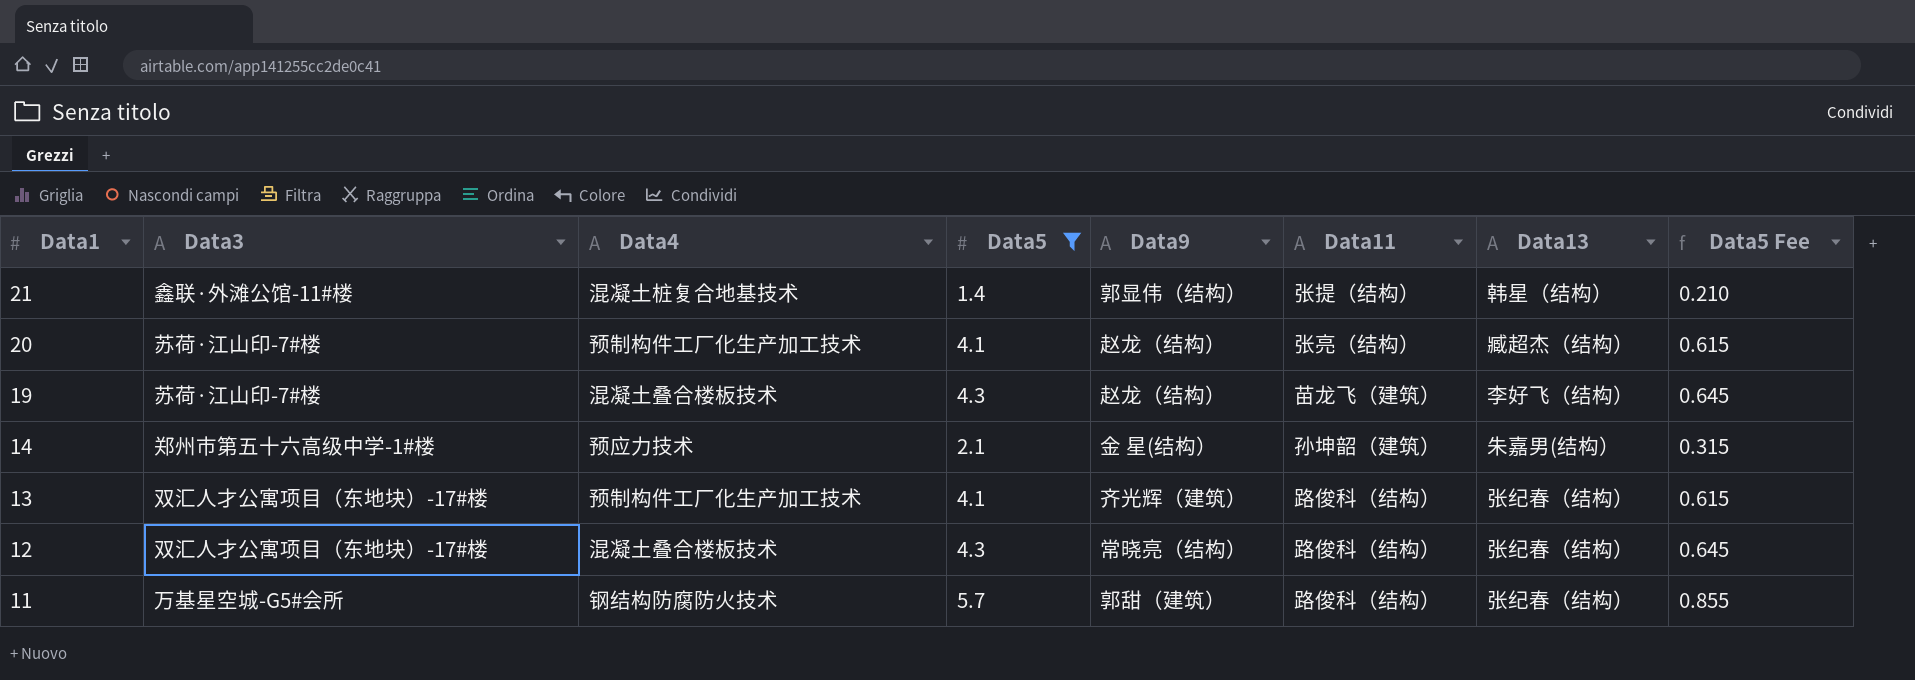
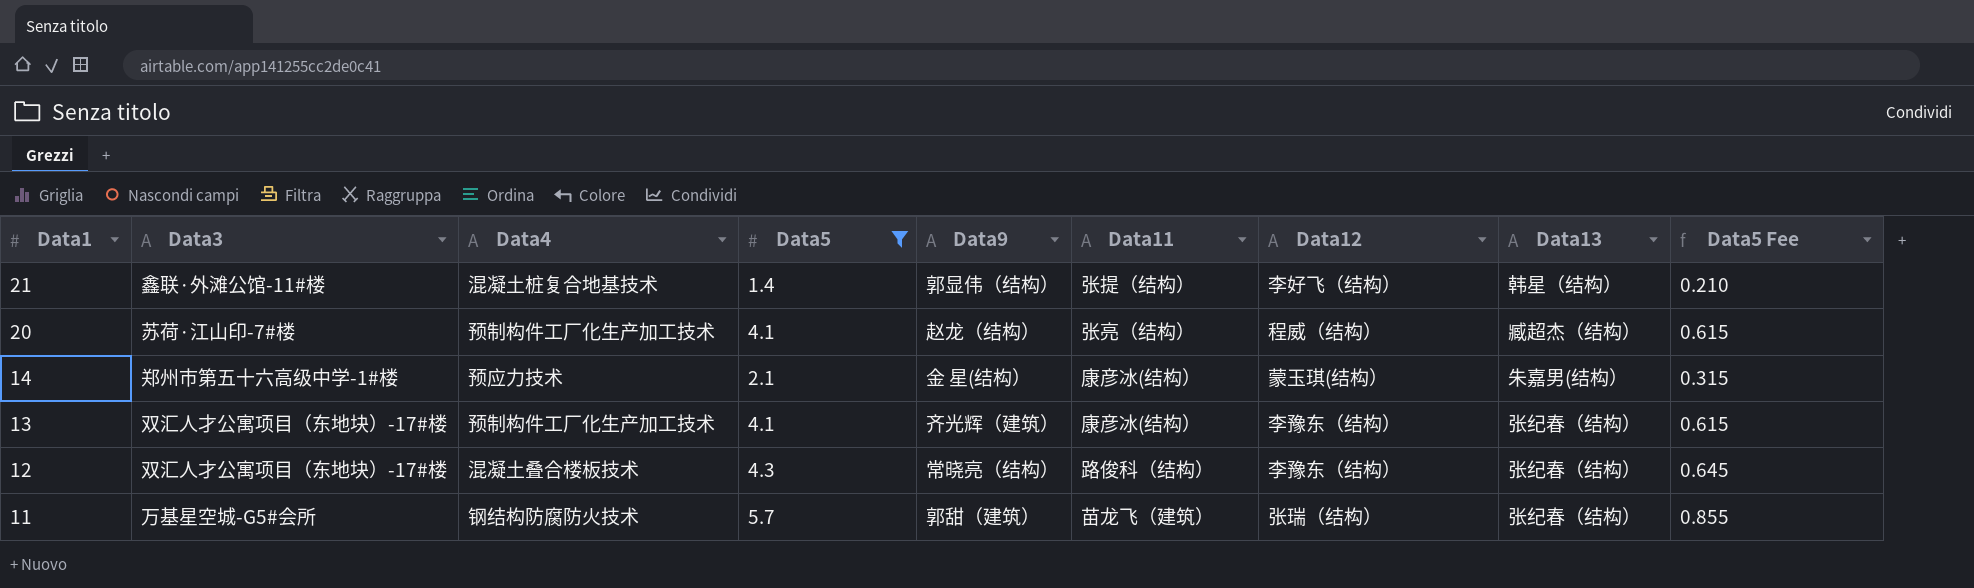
column Data12 | position: none -> 7
row 19: 苏荷·江山印-7#楼 | 混凝土叠合楼板技术 | 4.3 | 赵龙（结构） | 苗龙飞（建筑） | 李好飞（结构） | 0.645 -> none
14 | Data11: 孙坤韶（建筑） -> 康彦冰(结构）
13 | Data11: 路俊科（结构） -> 康彦冰(结构）
11 | Data11: 路俊科（结构） -> 苗龙飞（建筑）

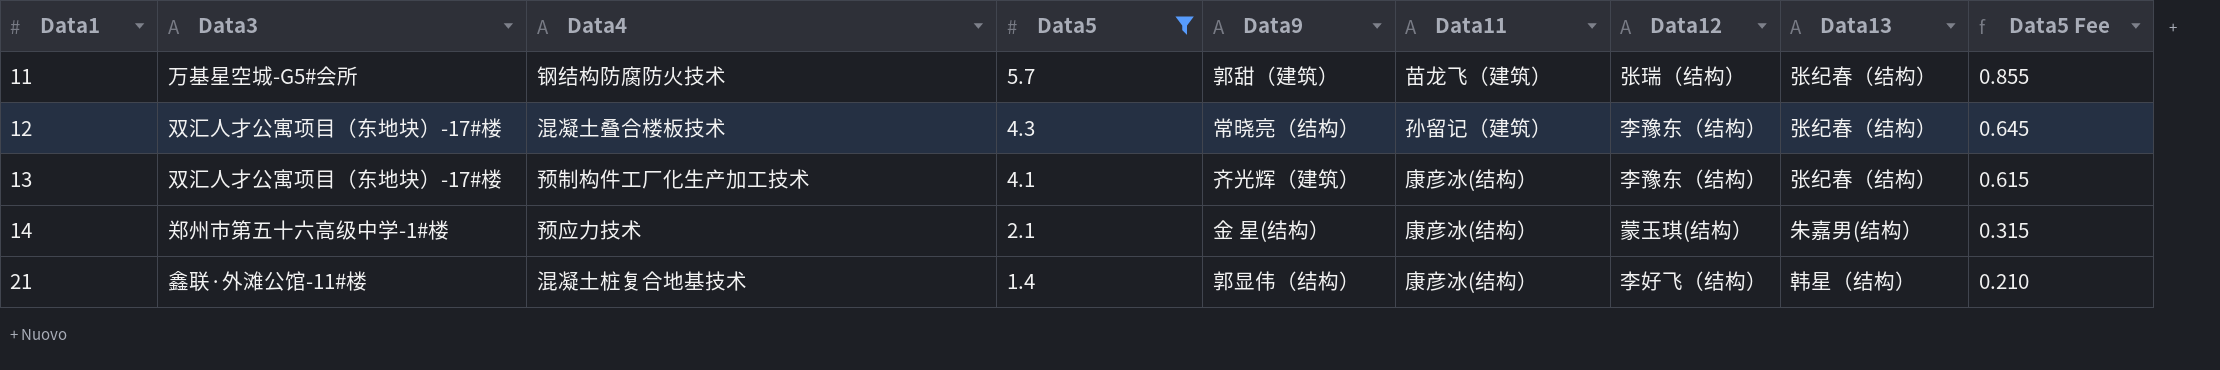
row order: Data1 descending -> Data1 ascending
row 20: 苏荷·江山印-7#楼 | 预制构件工厂化生产加工技术 | 4.1 | 赵龙（结构） | 张亮（结构） | 程威（结构） | 臧超杰（结构） | 0.615 -> none
12 | Data11: 路俊科（结构） -> 孙留记（建筑）
21 | Data11: 张提（结构） -> 康彦冰(结构）

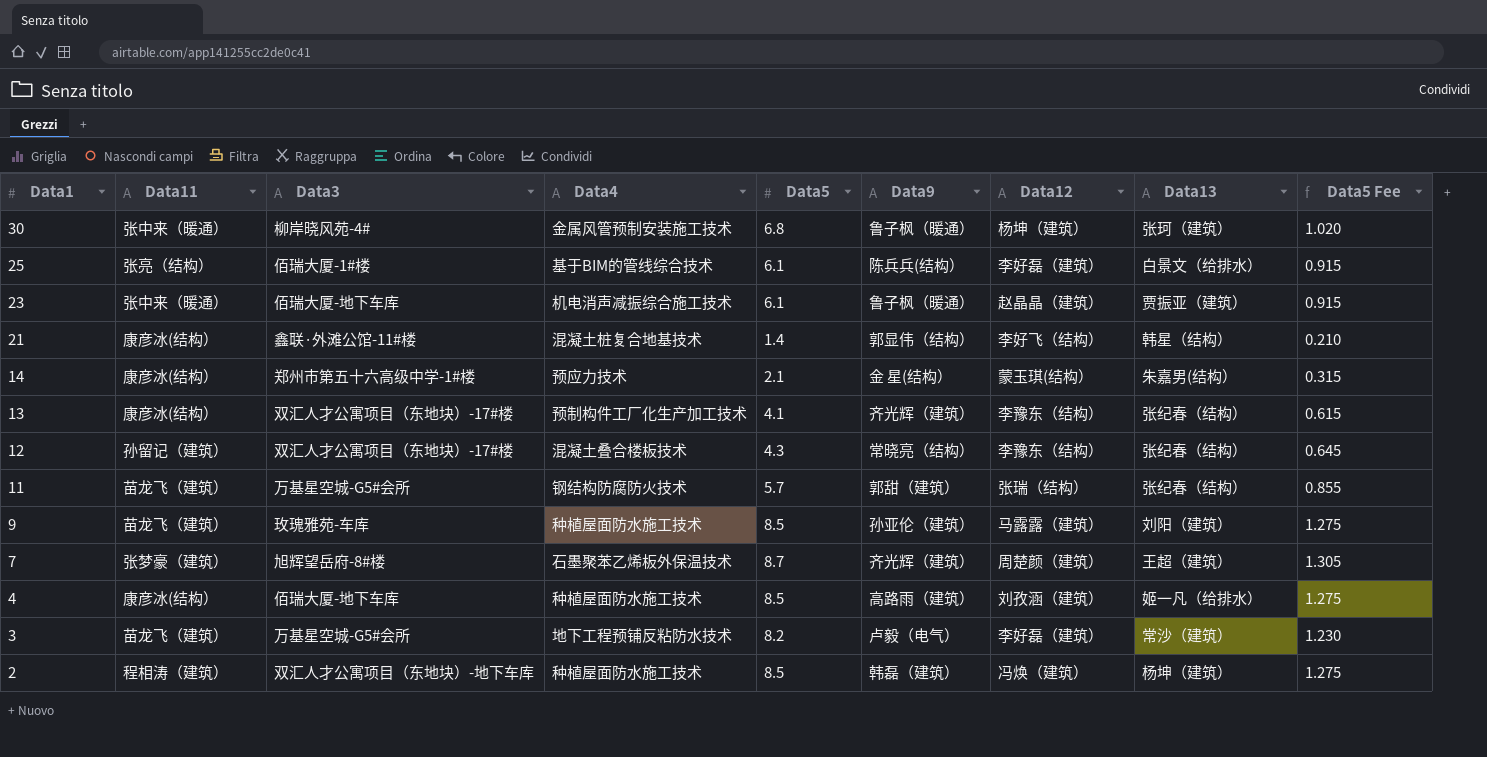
filter: Data5 <= 5.7 -> none
row order: Data1 ascending -> Data1 descending
column Data11 | position: 6 -> 2

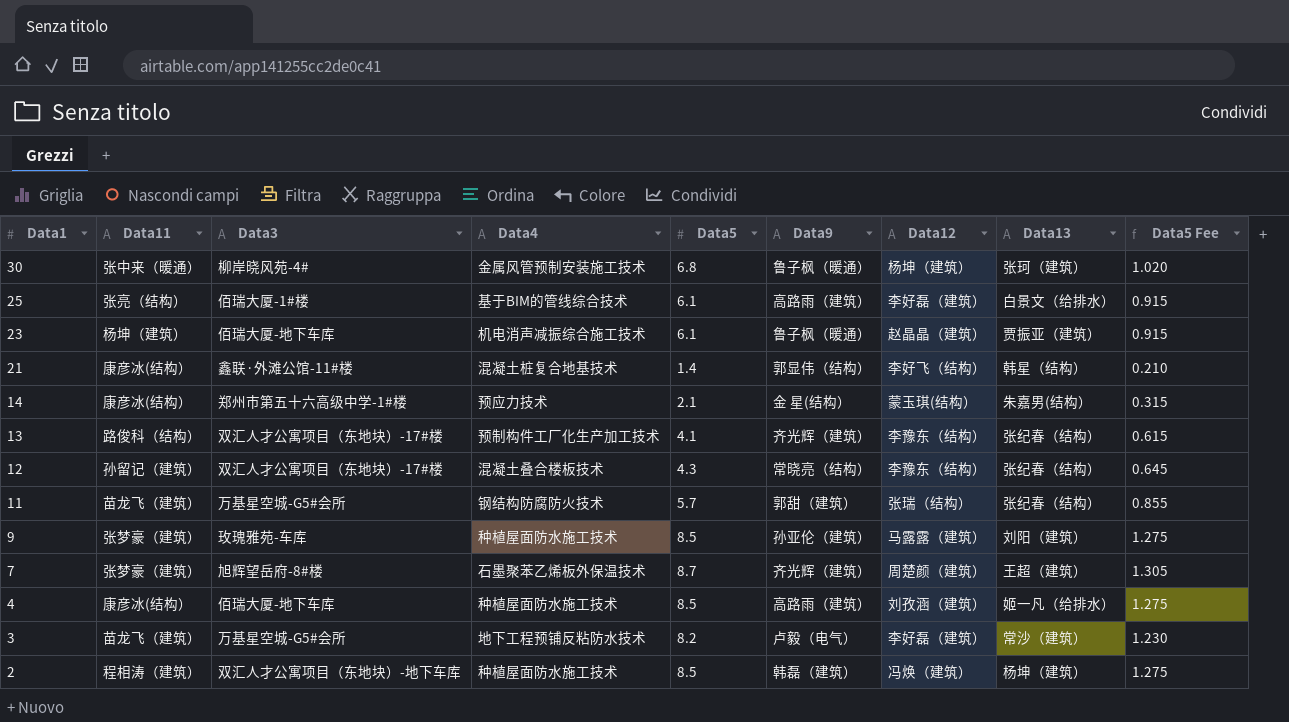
25 | Data9: 陈兵兵(结构） -> 高路雨（建筑）
23 | Data11: 张中来（暖通） -> 杨坤（建筑）
13 | Data11: 康彦冰(结构） -> 路俊科（结构）
9 | Data11: 苗龙飞（建筑） -> 张梦豪（建筑）

